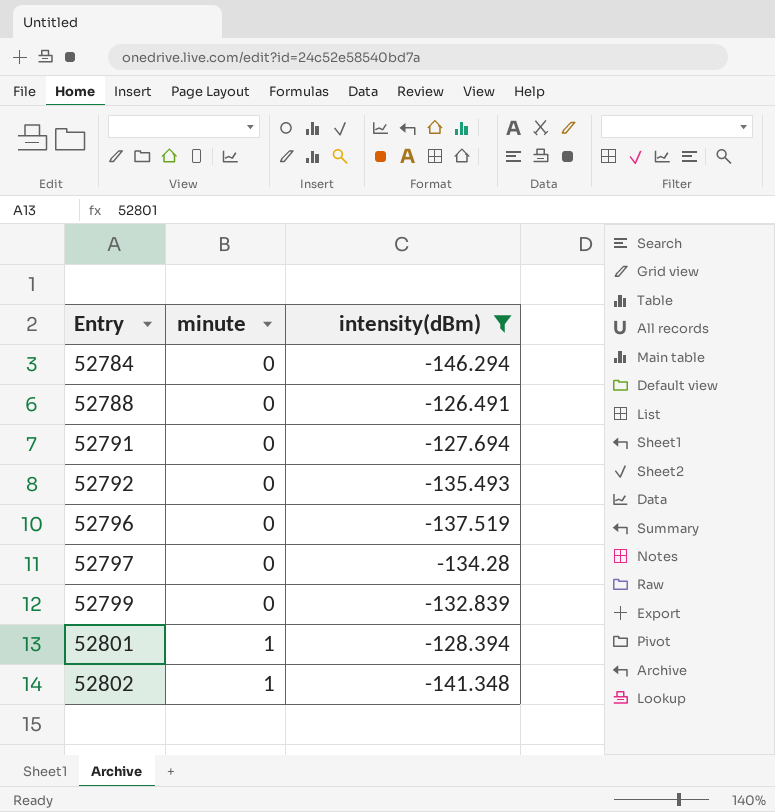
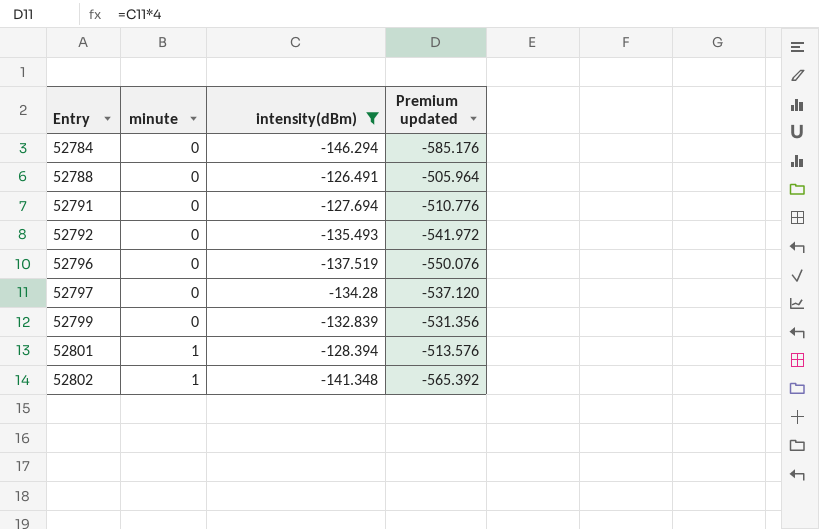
column Premium updated | formula: none -> [intensity(dBm)] * 4

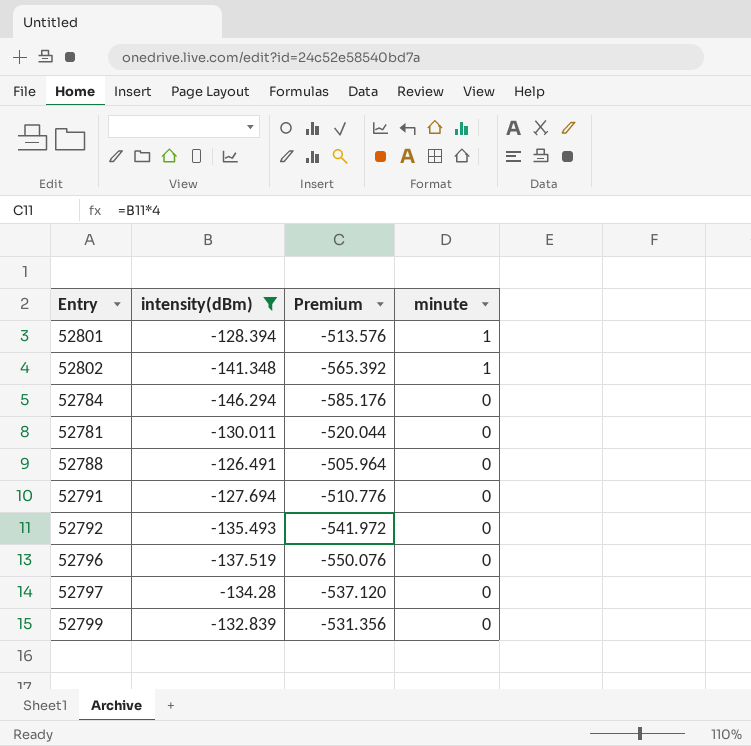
row order: Entry ascending -> minute descending
column name: Premium updated -> Premium
column minute | position: 2 -> 4
row 52781: none -> -130.011 | -520.044 | 0

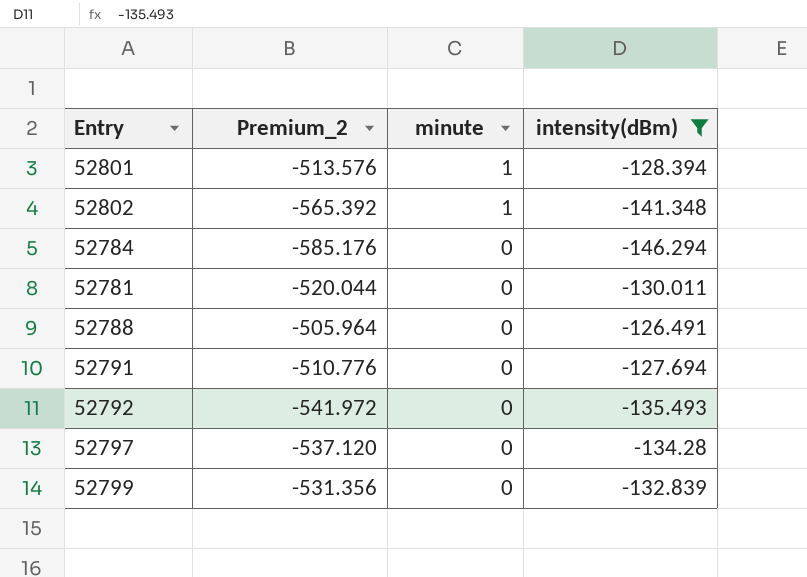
column name: Premium -> Premium_2
column intensity(dBm) | position: 2 -> 4
row 52796: -137.519 | -550.076 | 0 -> none

